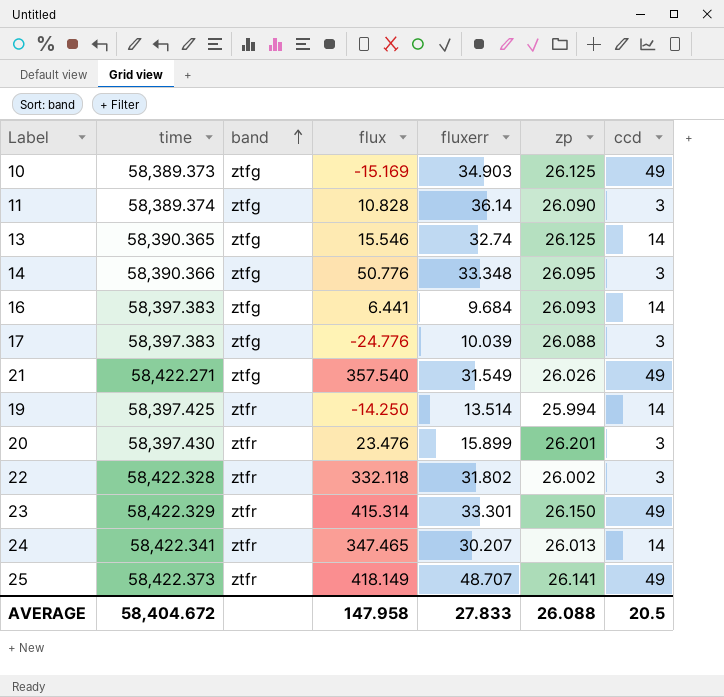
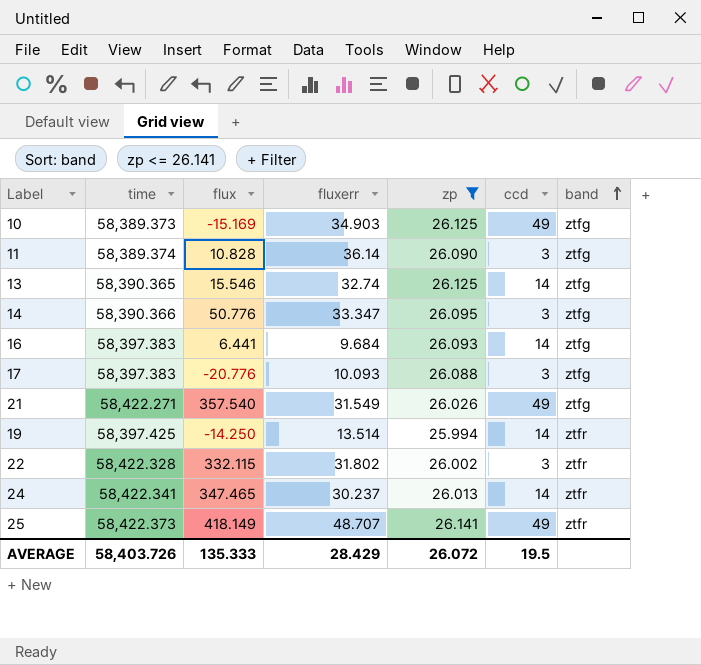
filter: none -> zp <= 26.141
column band | position: 3 -> 7
14 | fluxerr: 33.348 -> 33.347
17 | flux: -24.776 -> -20.776
17 | fluxerr: 10.039 -> 10.093
22 | flux: 332.118 -> 332.115
24 | fluxerr: 30.207 -> 30.237
AVERAGE | time: 58,404.672 -> 58,403.726
AVERAGE | flux: 147.958 -> 135.333
AVERAGE | fluxerr: 27.833 -> 28.429
AVERAGE | zp: 26.088 -> 26.072
AVERAGE | ccd: 20.5 -> 19.5

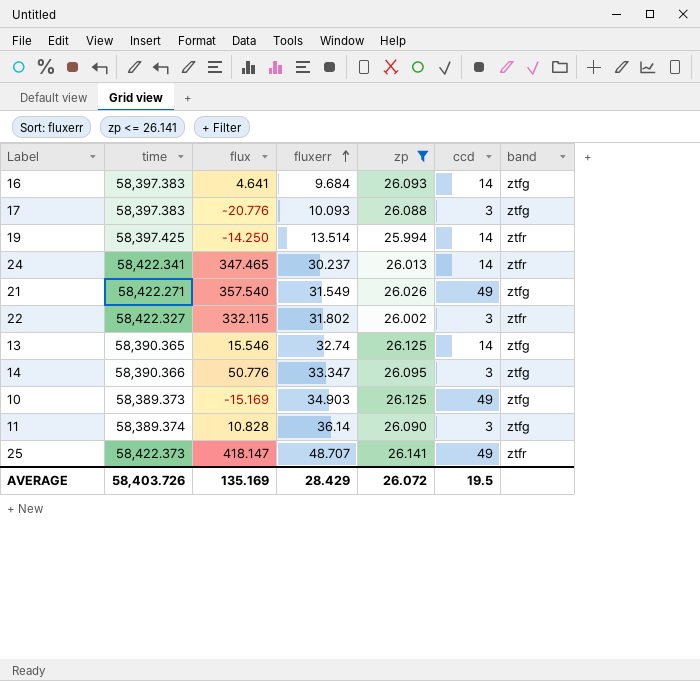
row order: band ascending -> fluxerr ascending
16 | flux: 6.441 -> 4.641
22 | time: 58,422.328 -> 58,422.327
25 | flux: 418.149 -> 418.147
AVERAGE | flux: 135.333 -> 135.169

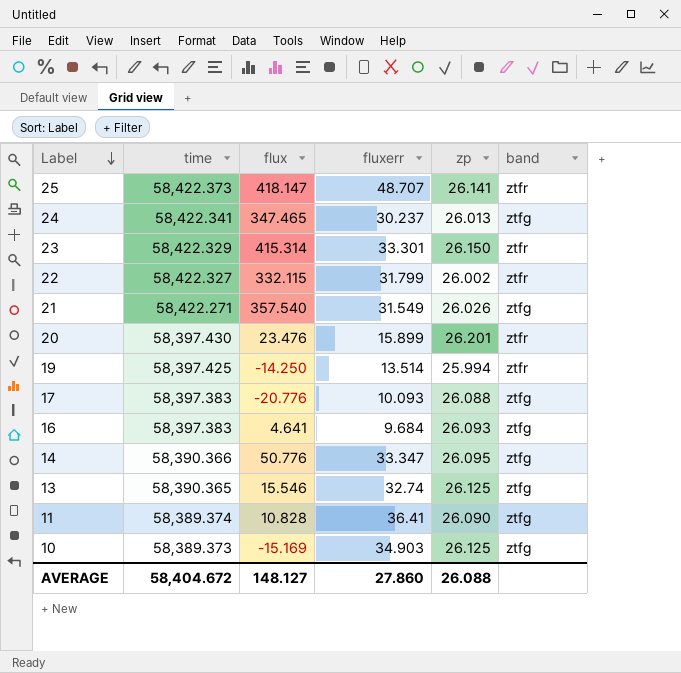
filter: zp <= 26.141 -> none
row order: fluxerr ascending -> Label descending
column ccd | position: 6 -> none
24 | band: ztfr -> ztfg
22 | fluxerr: 31.802 -> 31.799
11 | fluxerr: 36.14 -> 36.41
AVERAGE | time: 58,403.726 -> 58,404.672
AVERAGE | flux: 135.169 -> 148.127
AVERAGE | fluxerr: 28.429 -> 27.860
AVERAGE | zp: 26.072 -> 26.088

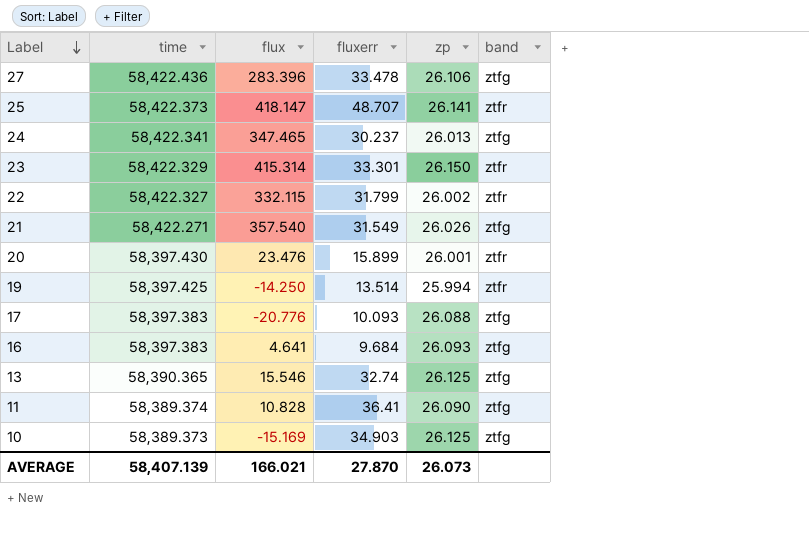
row 14: 58,390.366 | 50.776 | 33.347 | 26.095 | ztfg -> none
row 27: none -> 58,422.436 | 283.396 | 33.478 | 26.106 | ztfg
20 | zp: 26.201 -> 26.001
AVERAGE | time: 58,404.672 -> 58,407.139
AVERAGE | flux: 148.127 -> 166.021
AVERAGE | fluxerr: 27.860 -> 27.870
AVERAGE | zp: 26.088 -> 26.073

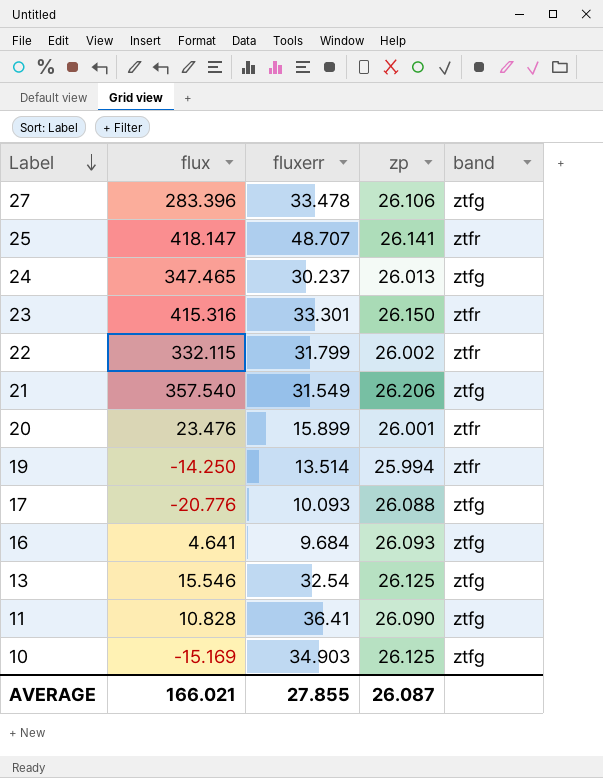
column time | position: 2 -> none
23 | flux: 415.314 -> 415.316
21 | zp: 26.026 -> 26.206
13 | fluxerr: 32.74 -> 32.54
AVERAGE | fluxerr: 27.870 -> 27.855
AVERAGE | zp: 26.073 -> 26.087

